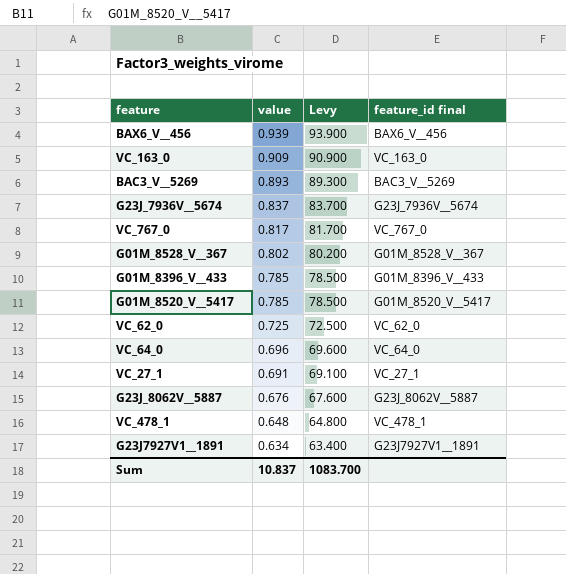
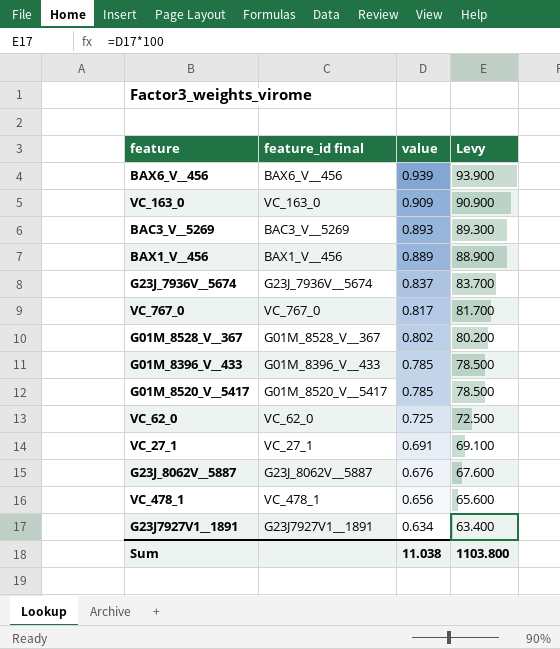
column feature_id final | position: 4 -> 2
row VC_64_0: 0.696 | 69.600 | VC_64_0 -> none
row BAX1_V__456: none -> BAX1_V__456 | 0.889 | 88.900
VC_478_1 | value: 0.648 -> 0.656
VC_478_1 | Levy: 64.800 -> 65.600
Sum | value: 10.837 -> 11.038
Sum | Levy: 1083.700 -> 1103.800

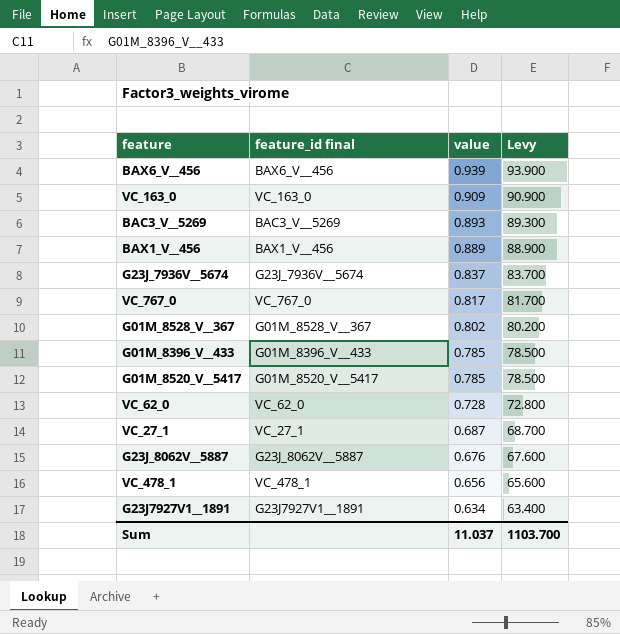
VC_62_0 | value: 0.725 -> 0.728
VC_62_0 | Levy: 72.500 -> 72.800
VC_27_1 | value: 0.691 -> 0.687
VC_27_1 | Levy: 69.100 -> 68.700
Sum | value: 11.038 -> 11.037
Sum | Levy: 1103.800 -> 1103.700

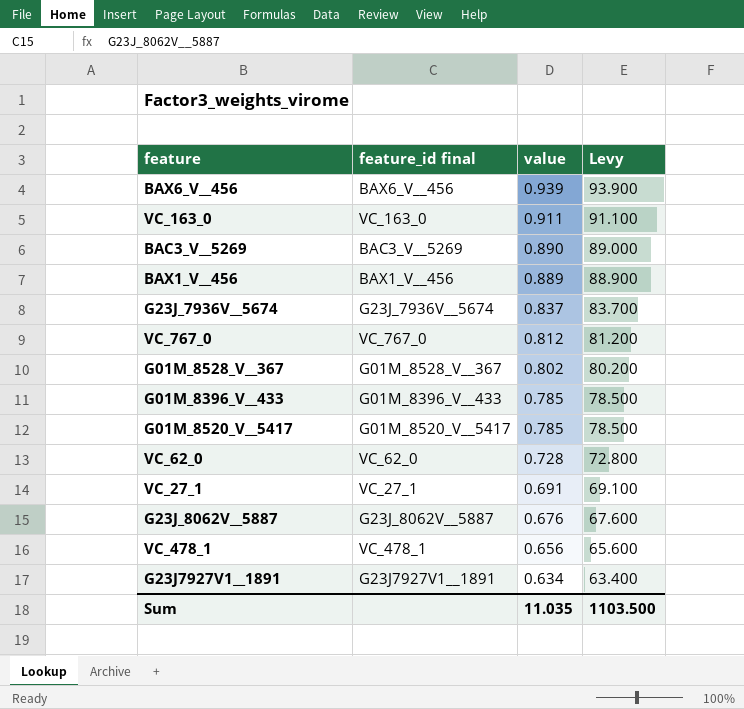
VC_163_0 | value: 0.909 -> 0.911
VC_163_0 | Levy: 90.900 -> 91.100
BAC3_V__5269 | value: 0.893 -> 0.890
BAC3_V__5269 | Levy: 89.300 -> 89.000
VC_767_0 | value: 0.817 -> 0.812
VC_767_0 | Levy: 81.700 -> 81.200
VC_27_1 | value: 0.687 -> 0.691
VC_27_1 | Levy: 68.700 -> 69.100
Sum | value: 11.037 -> 11.035
Sum | Levy: 1103.700 -> 1103.500

